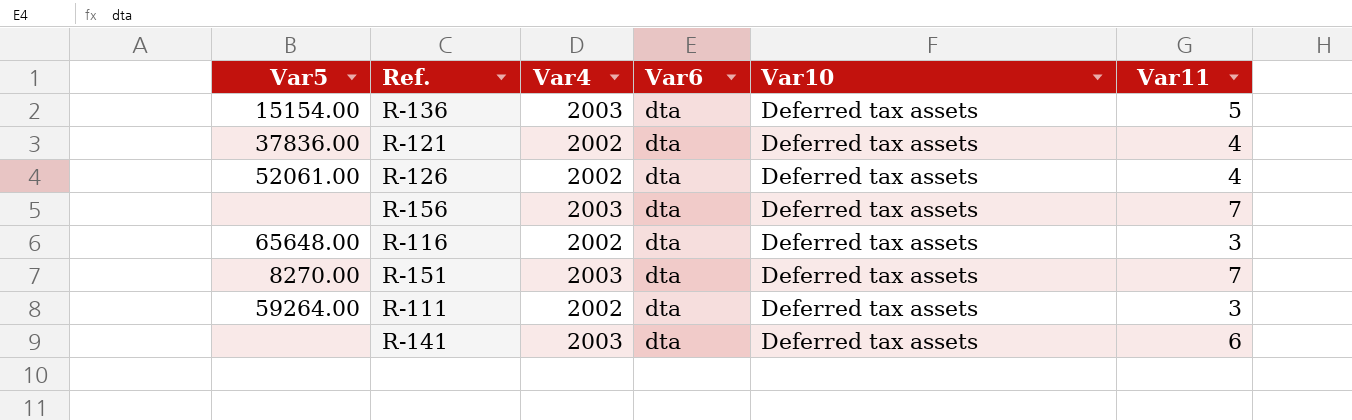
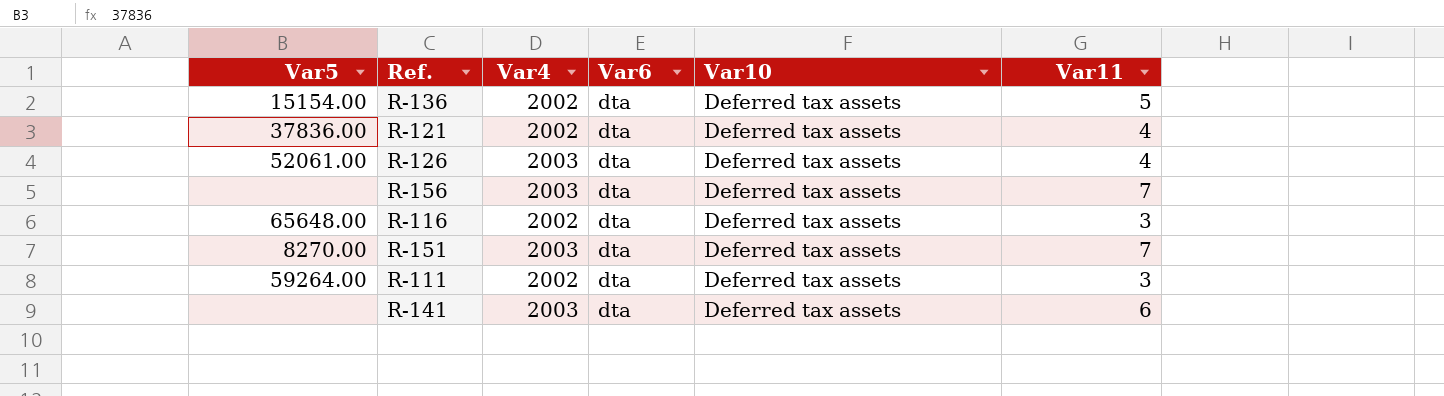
R-136 | Var4: 2003 -> 2002
R-126 | Var4: 2002 -> 2003

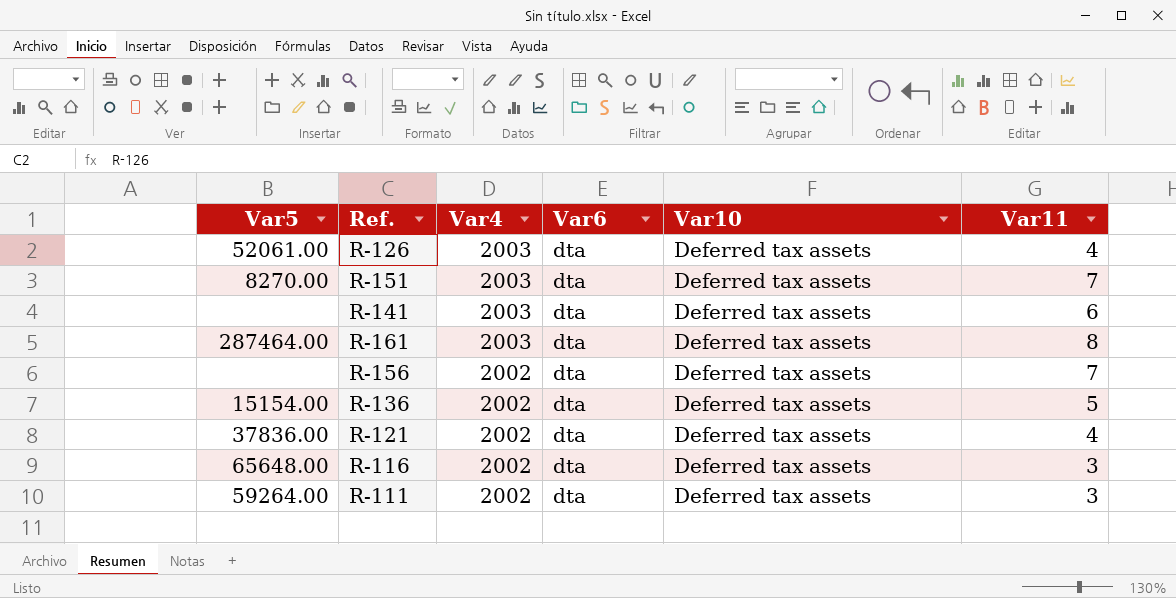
row order: none -> Var4 descending
row R-161: none -> 287464.00 | 2003 | dta | Deferred tax assets | 8
R-156 | Var4: 2003 -> 2002

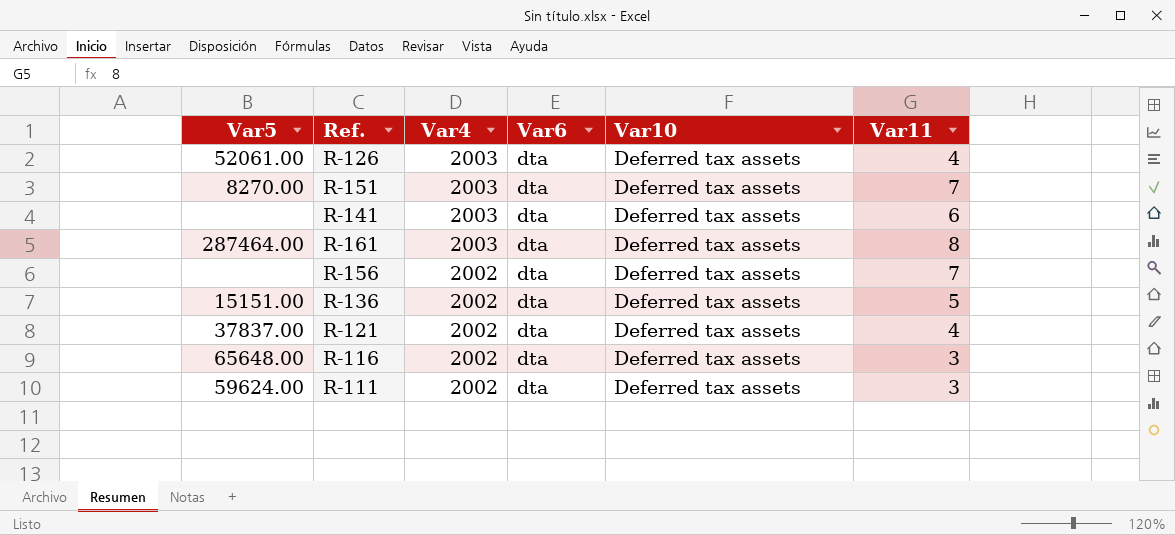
R-136 | Var5: 15154.00 -> 15151.00
R-121 | Var5: 37836.00 -> 37837.00
R-111 | Var5: 59264.00 -> 59624.00

